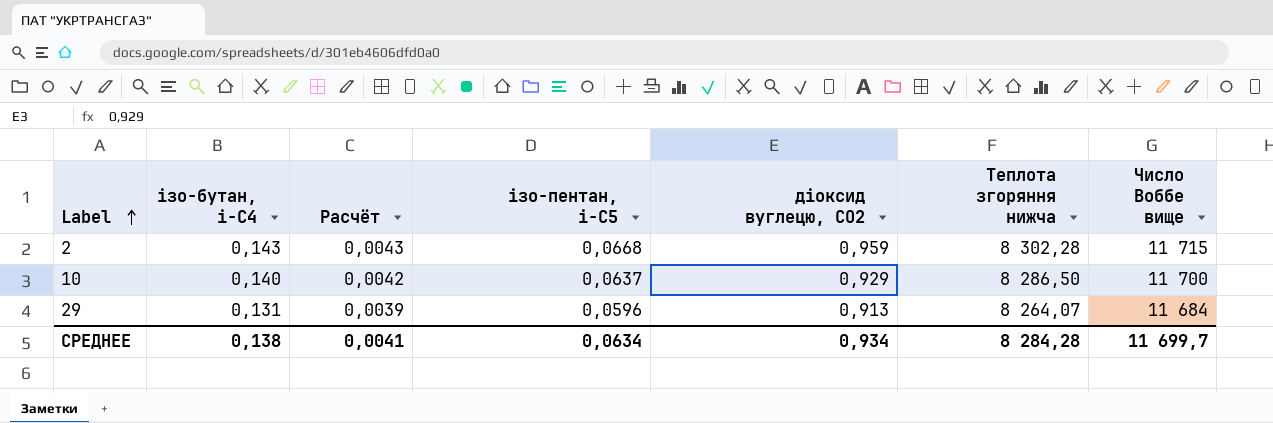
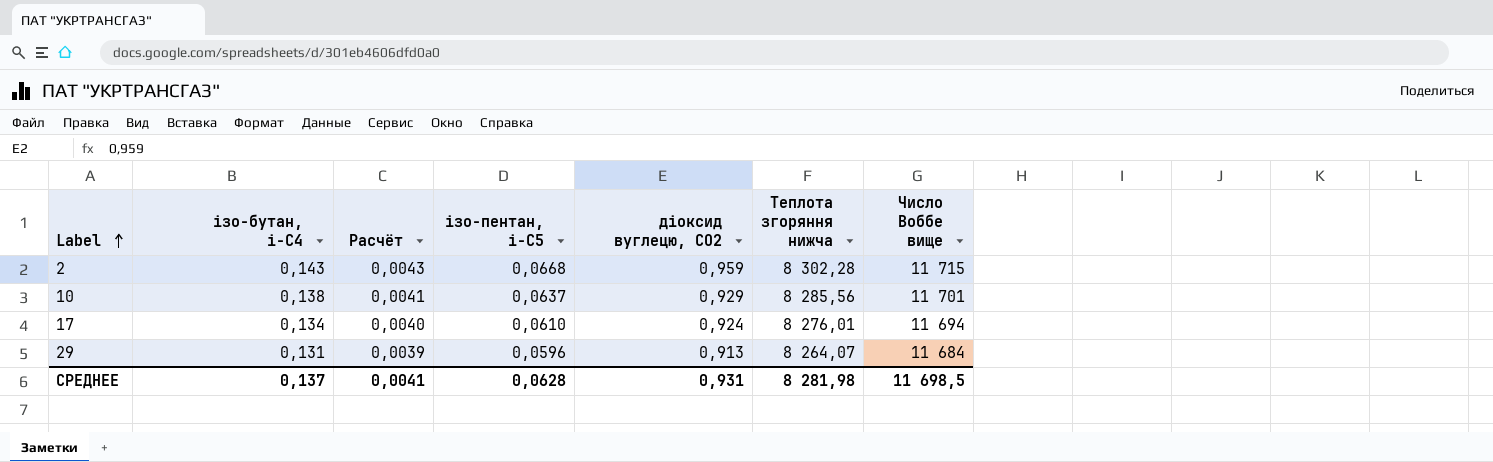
10 | ізо-бутан, і-С4: 0,140 -> 0,138
10 | Расчёт: 0,0042 -> 0,0041
10 | Теплота згоряння нижча: 8 286,50 -> 8 285,56
10 | Число Воббе вище: 11 700 -> 11 701
row 17: none -> 0,134 | 0,0040 | 0,0610 | 0,924 | 8 276,01 | 11 694
СРЕДНЕЕ | ізо-бутан, і-С4: 0,138 -> 0,137
СРЕДНЕЕ | ізо-пентан, і-С5: 0,0634 -> 0,0628
СРЕДНЕЕ | діоксид вуглецю, CО2: 0,934 -> 0,931
СРЕДНЕЕ | Теплота згоряння нижча: 8 284,28 -> 8 281,98
СРЕДНЕЕ | Число Воббе вище: 11 699,7 -> 11 698,5

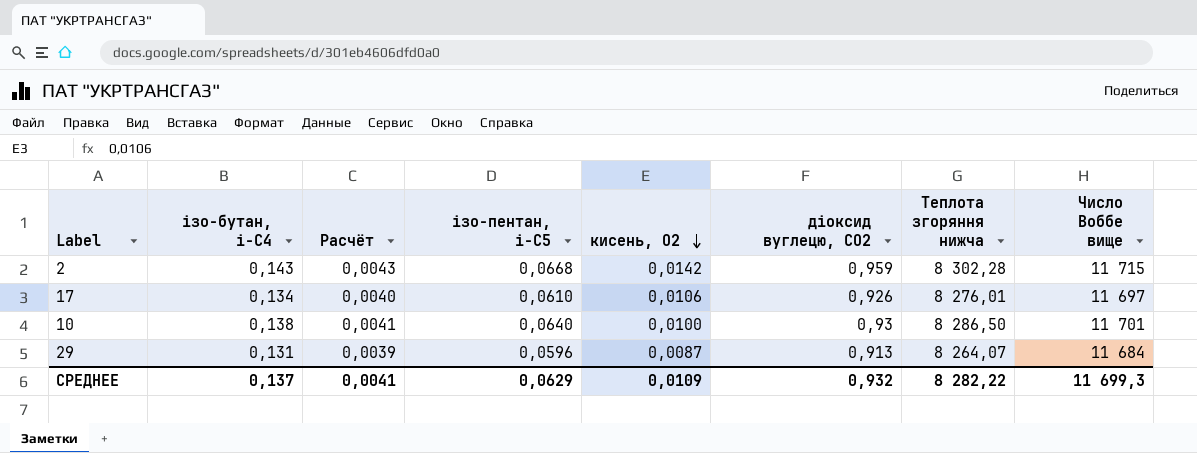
row order: Label ascending -> кисень, О2 descending
column кисень, О2 | position: none -> 5
17 | діоксид вуглецю, CО2: 0,924 -> 0,926
17 | Число Воббе вище: 11 694 -> 11 697
10 | ізо-пентан, і-С5: 0,0637 -> 0,0640
10 | діоксид вуглецю, CО2: 0,929 -> 0,93
10 | Теплота згоряння нижча: 8 285,56 -> 8 286,50
СРЕДНЕЕ | ізо-пентан, і-С5: 0,0628 -> 0,0629
СРЕДНЕЕ | діоксид вуглецю, CО2: 0,931 -> 0,932
СРЕДНЕЕ | Теплота згоряння нижча: 8 281,98 -> 8 282,22
СРЕДНЕЕ | Число Воббе вище: 11 698,5 -> 11 699,3

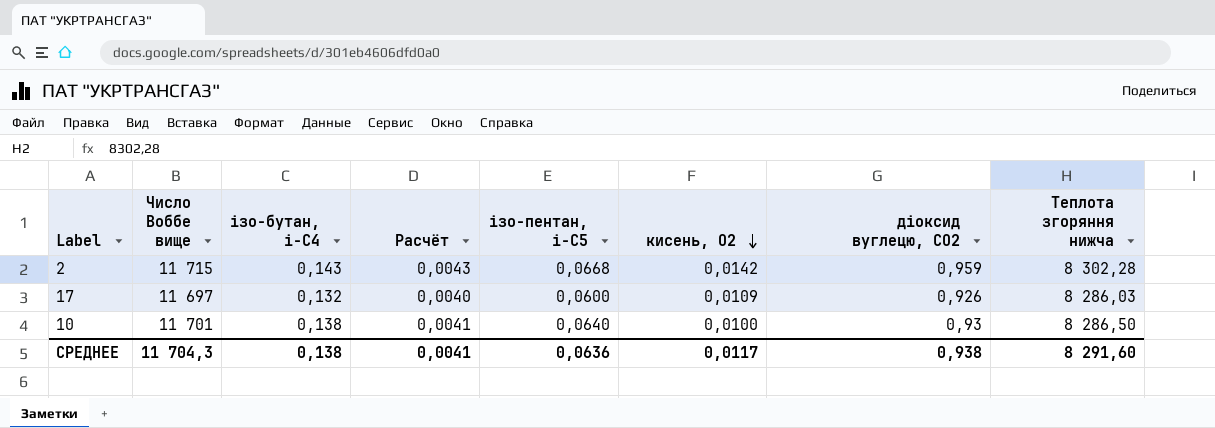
column Число Воббе вище | position: 8 -> 2
row 29: 0,131 | 0,0039 | 0,0596 | 0,0087 | 0,913 | 8 264,07 | 11 684 -> none
17 | ізо-бутан, і-С4: 0,134 -> 0,132
17 | ізо-пентан, і-С5: 0,0610 -> 0,0600
17 | кисень, О2: 0,0106 -> 0,0109
17 | Теплота згоряння нижча: 8 276,01 -> 8 286,03
СРЕДНЕЕ | Число Воббе вище: 11 699,3 -> 11 704,3
СРЕДНЕЕ | ізо-бутан, і-С4: 0,137 -> 0,138
СРЕДНЕЕ | ізо-пентан, і-С5: 0,0629 -> 0,0636
СРЕДНЕЕ | кисень, О2: 0,0109 -> 0,0117
СРЕДНЕЕ | діоксид вуглецю, CО2: 0,932 -> 0,938
СРЕДНЕЕ | Теплота згоряння нижча: 8 282,22 -> 8 291,60

